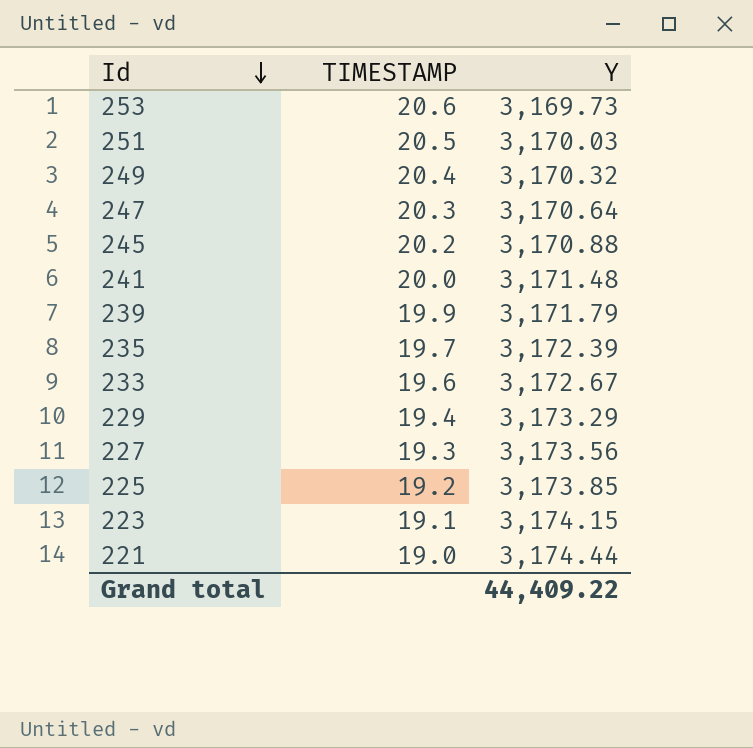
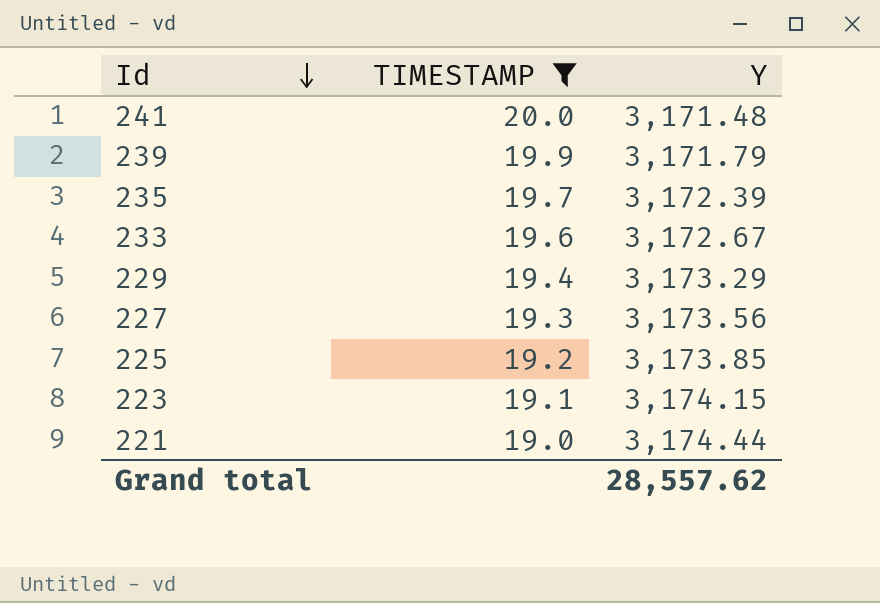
filter: none -> TIMESTAMP <= 20.0
Grand total | Y: 44,409.22 -> 28,557.62

